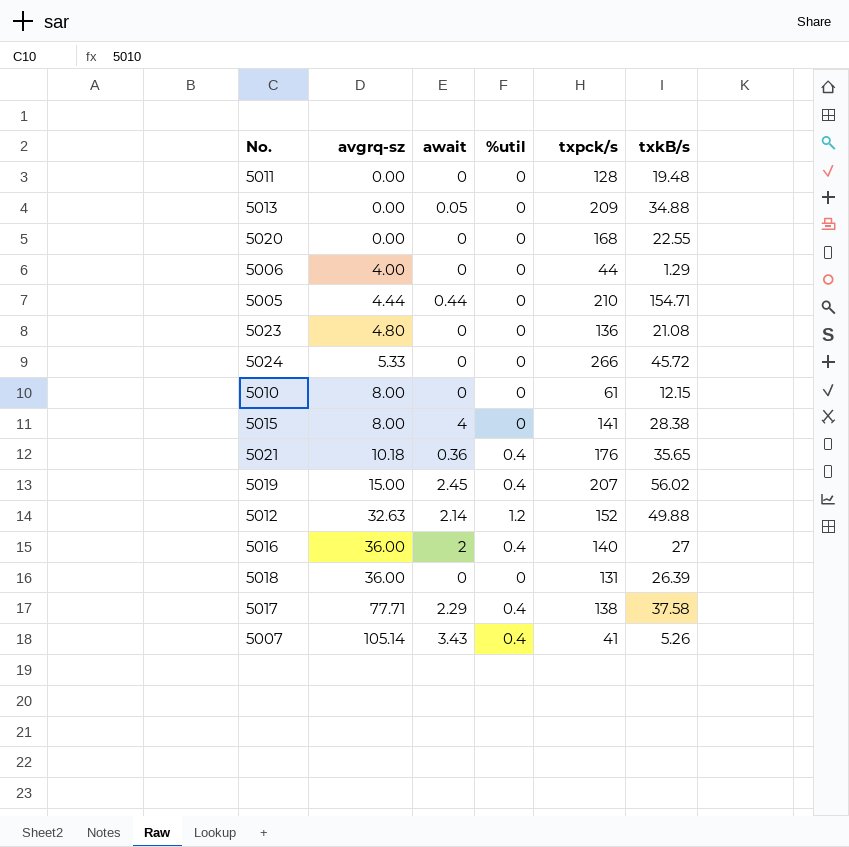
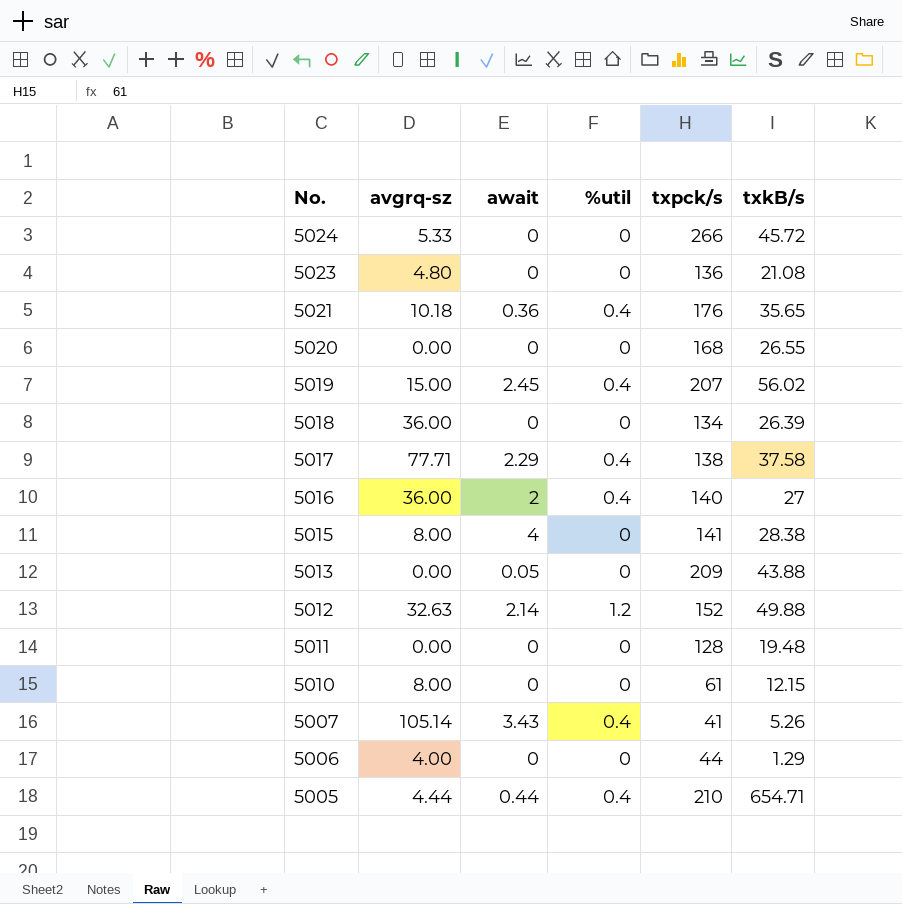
row order: avgrq-sz ascending -> No. descending
5020 | txkB/s: 22.55 -> 26.55
5018 | txpck/s: 131 -> 134
5013 | txkB/s: 34.88 -> 43.88
5005 | %util: 0 -> 0.4
5005 | txkB/s: 154.71 -> 654.71

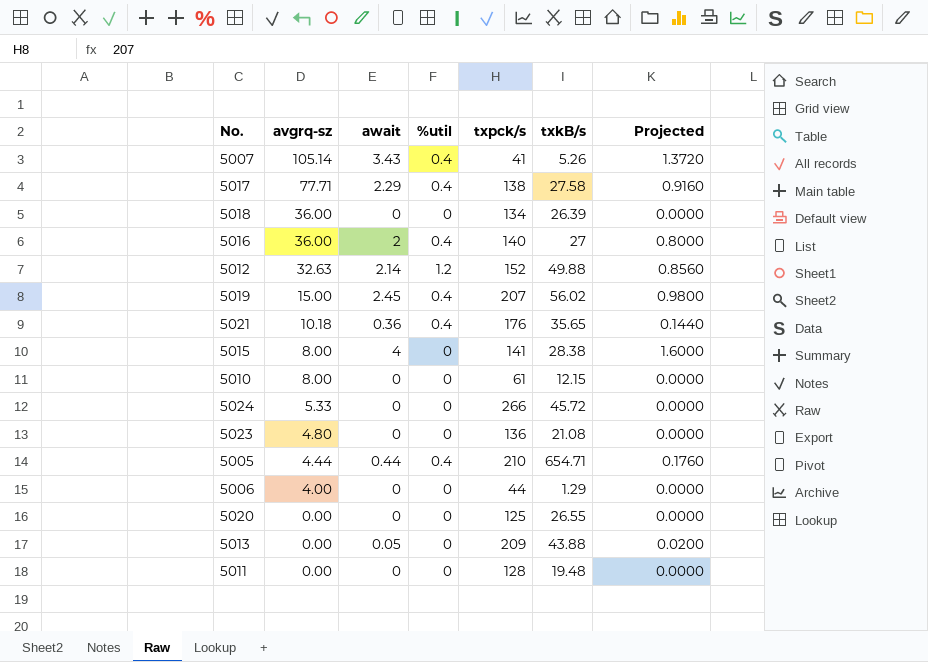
row order: No. descending -> avgrq-sz descending
column Projected | formula: none -> [await] * 0.4
5017 | txkB/s: 37.58 -> 27.58
5020 | txpck/s: 168 -> 125

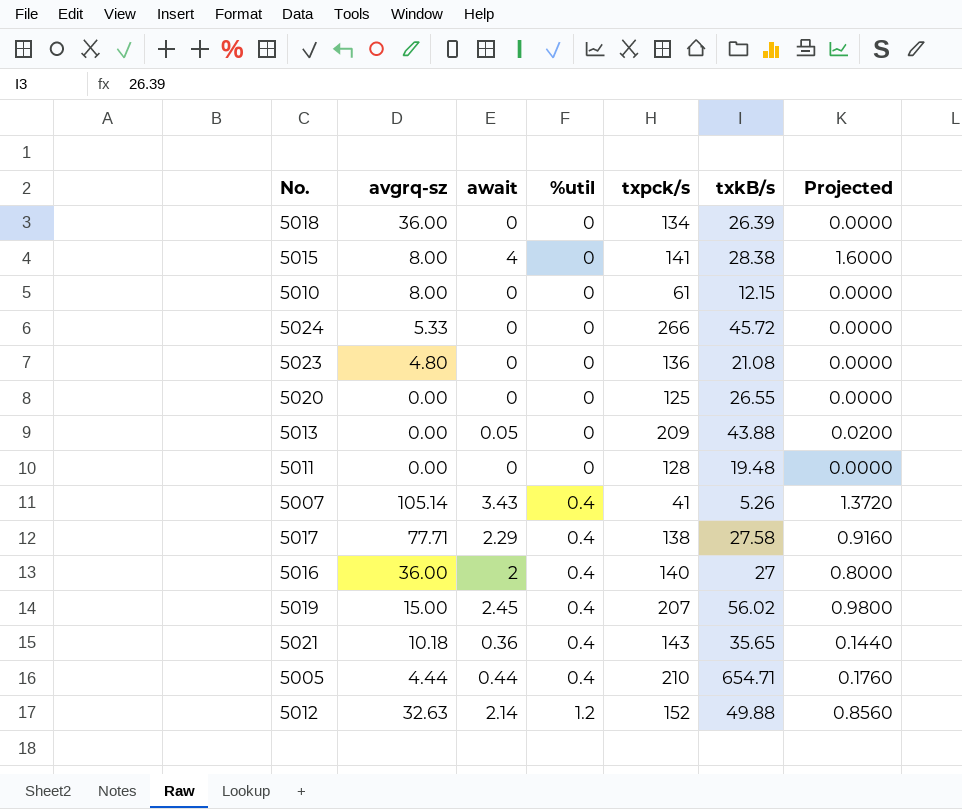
row order: avgrq-sz descending -> %util ascending
row 5006: 4.00 | 0 | 0 | 44 | 1.29 | 0.0000 -> none
5021 | txpck/s: 176 -> 143

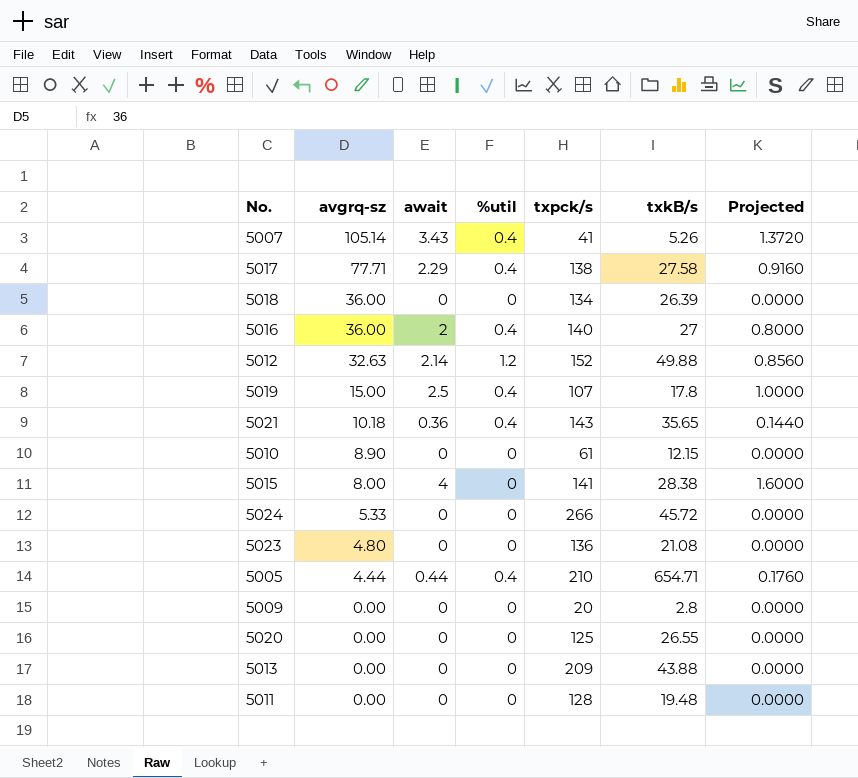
row order: %util ascending -> avgrq-sz descending
5019 | await: 2.45 -> 2.5
5019 | txpck/s: 207 -> 107
5019 | txkB/s: 56.02 -> 17.8
5019 | Projected: 0.9800 -> 1.0000
5010 | avgrq-sz: 8.00 -> 8.90
row 5009: none -> 0.00 | 0 | 0 | 20 | 2.8 | 0.0000
5013 | await: 0.05 -> 0
5013 | Projected: 0.0200 -> 0.0000

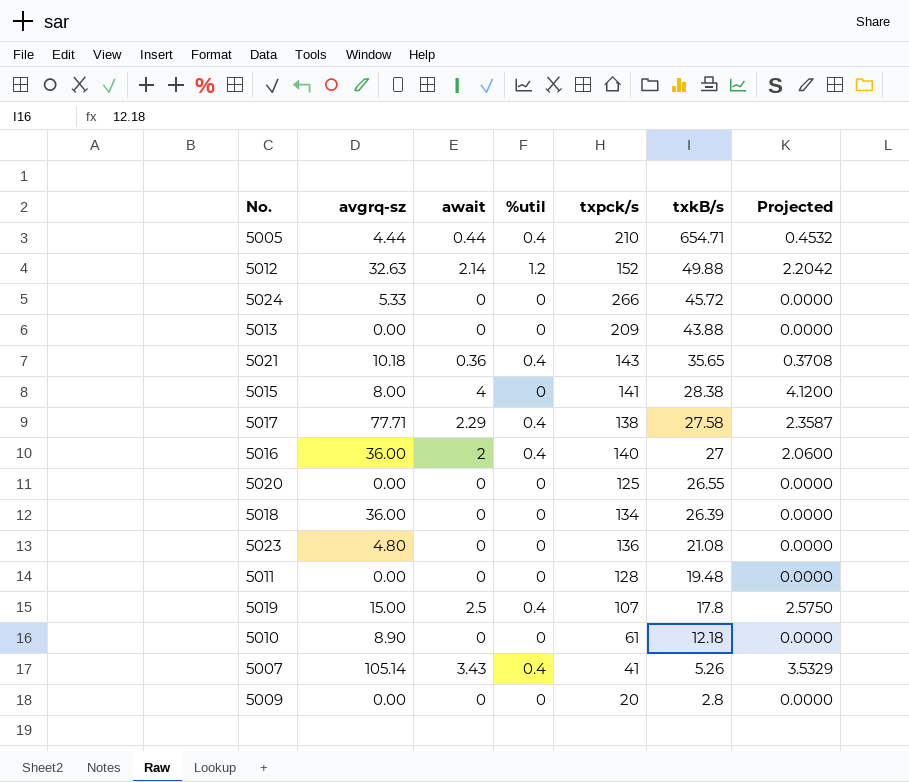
row order: avgrq-sz descending -> txkB/s descending
column Projected | formula: [await] * 0.4 -> [await] * 1.03
5010 | txkB/s: 12.15 -> 12.18

